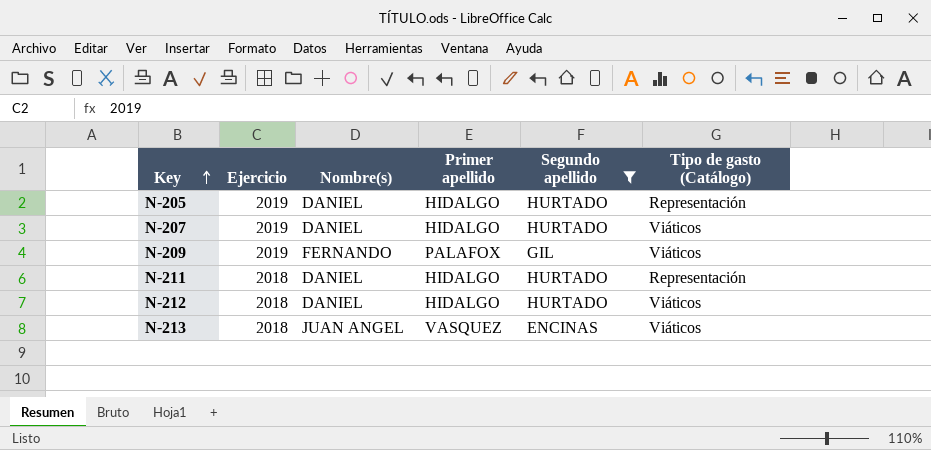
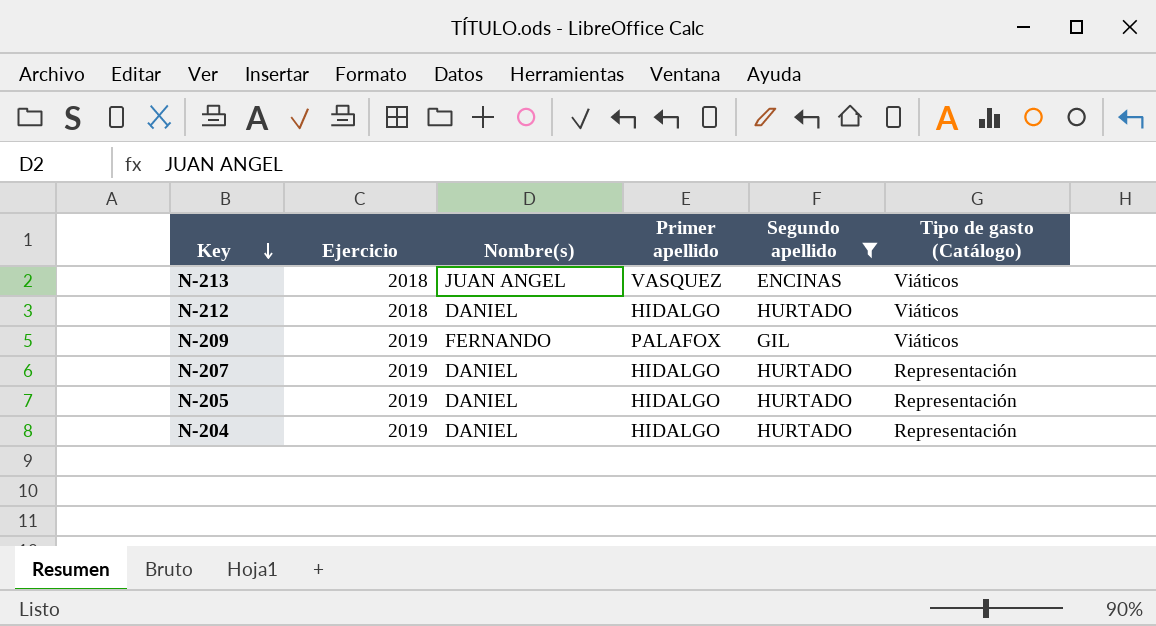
row order: Key ascending -> Key descending
row N-211: 2018 | DANIEL | HIDALGO | HURTADO | Representación -> none
N-207 | Tipo de gasto (Catálogo): Viáticos -> Representación
row N-204: none -> 2019 | DANIEL | HIDALGO | HURTADO | Representación

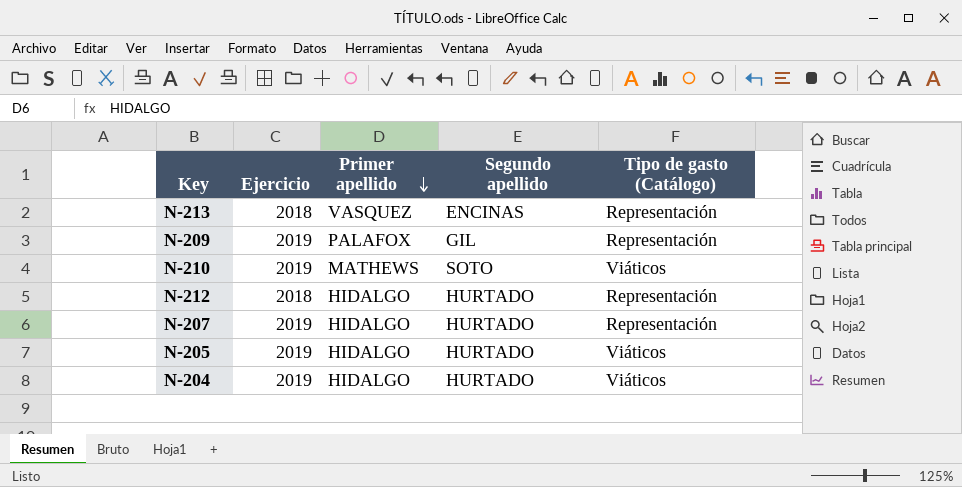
filter: Segundo apellido != SOTO -> none
row order: Key descending -> Primer apellido descending
column Nombre(s) | position: 3 -> none
N-213 | Tipo de gasto (Catálogo): Viáticos -> Representación
N-209 | Tipo de gasto (Catálogo): Viáticos -> Representación
N-212 | Tipo de gasto (Catálogo): Viáticos -> Representación
N-205 | Tipo de gasto (Catálogo): Representación -> Viáticos
N-204 | Tipo de gasto (Catálogo): Representación -> Viáticos

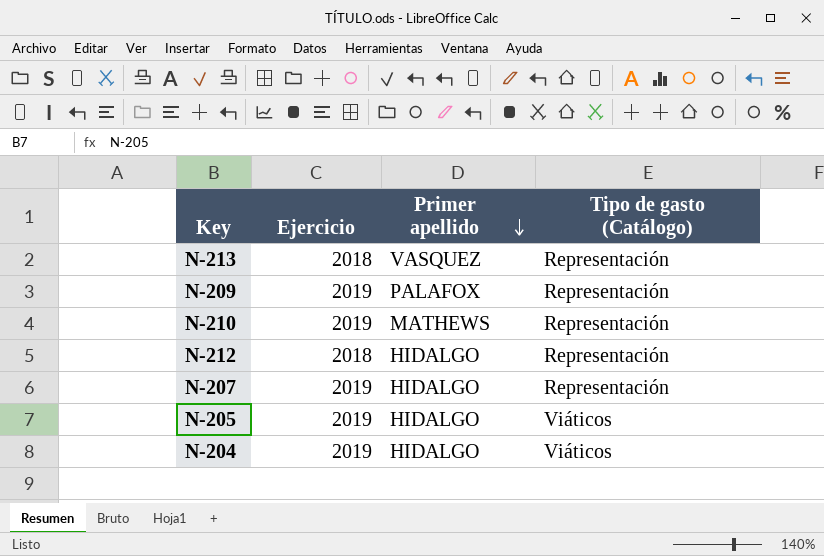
column Segundo apellido | position: 4 -> none
N-210 | Tipo de gasto (Catálogo): Viáticos -> Representación

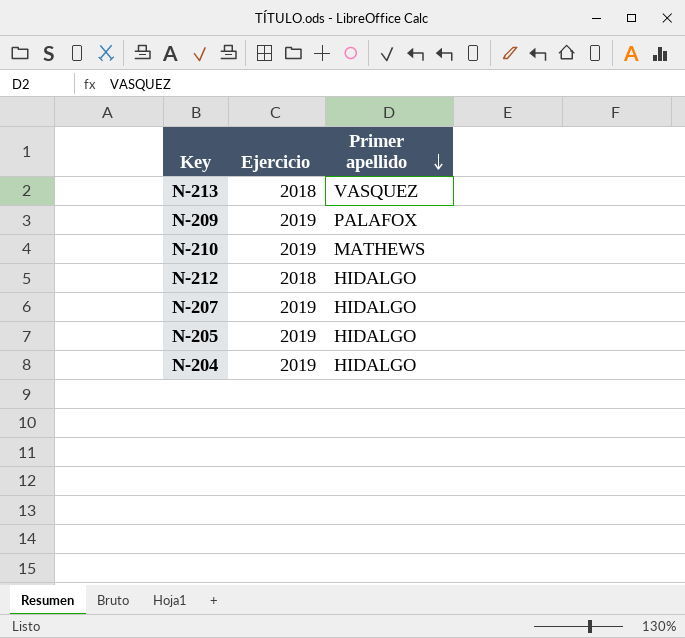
column Tipo de gasto (Catálogo) | position: 4 -> none

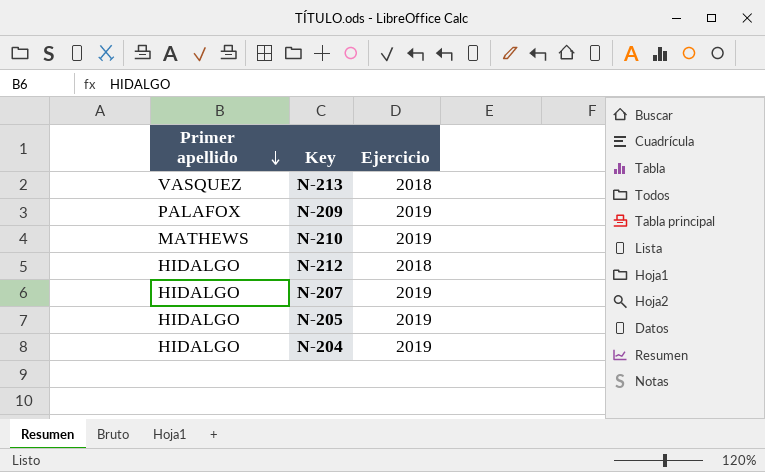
column Primer apellido | position: 3 -> 1

